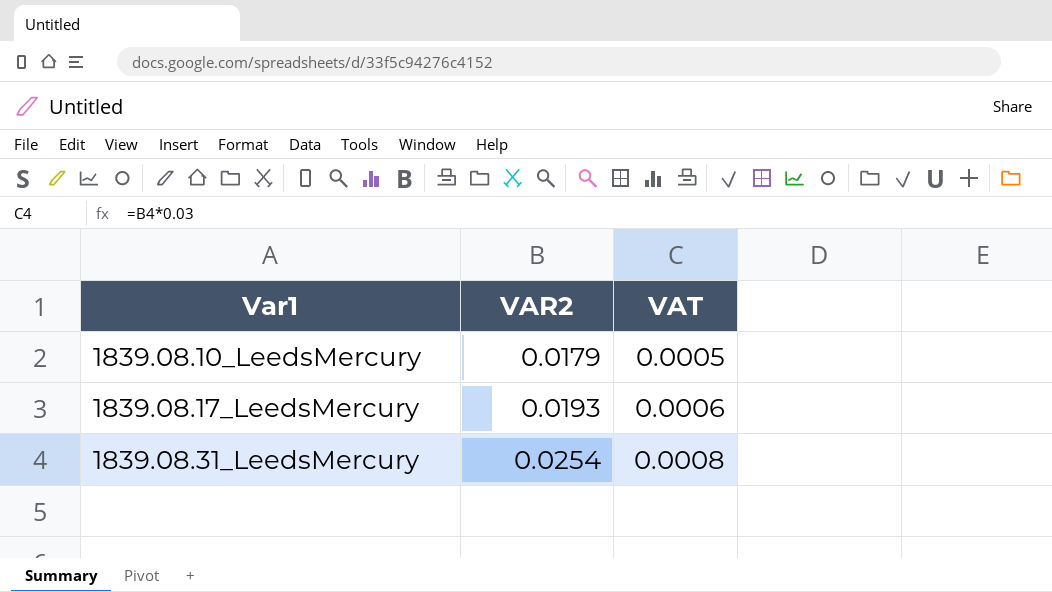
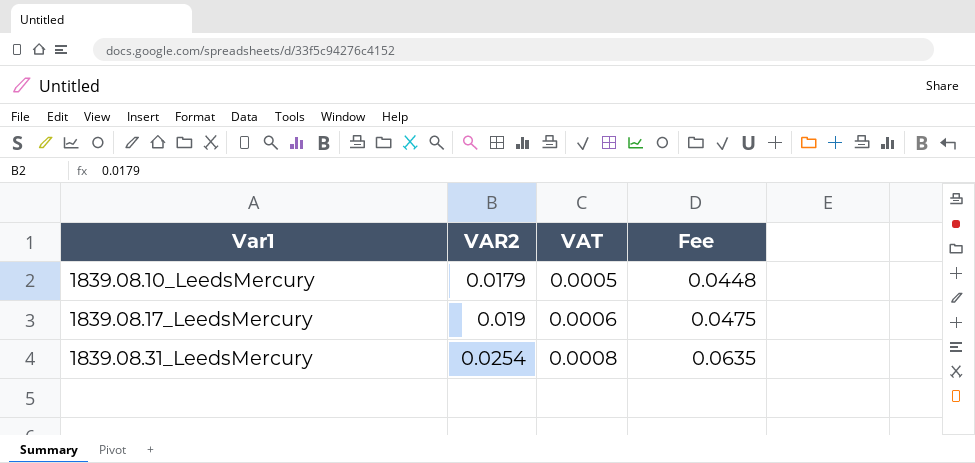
column Fee | formula: none -> [VAR2] * 2.5
1839.08.17_LeedsMercury | VAR2: 0.0193 -> 0.019

